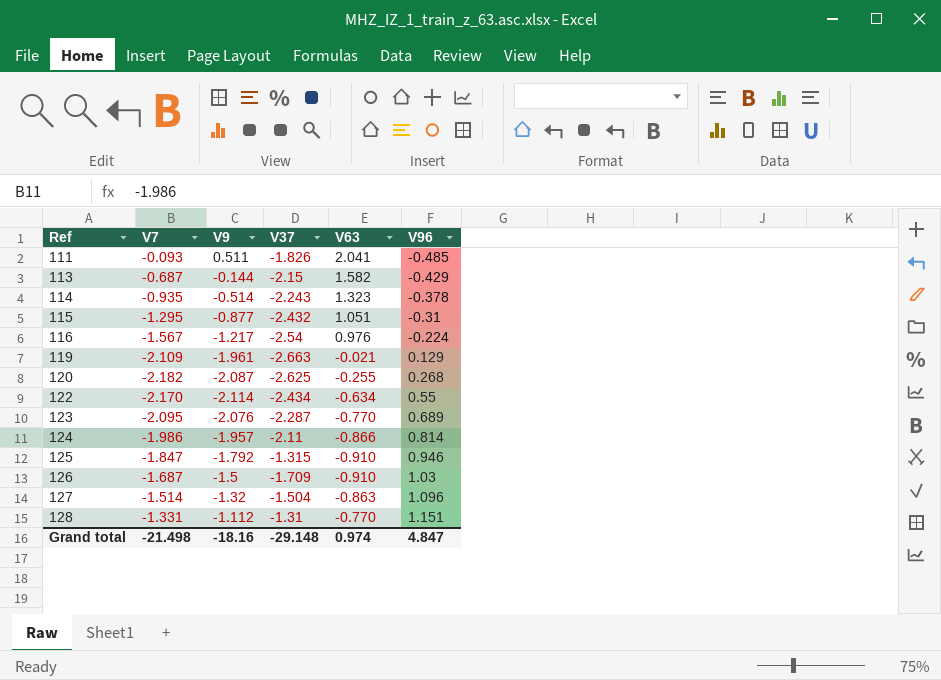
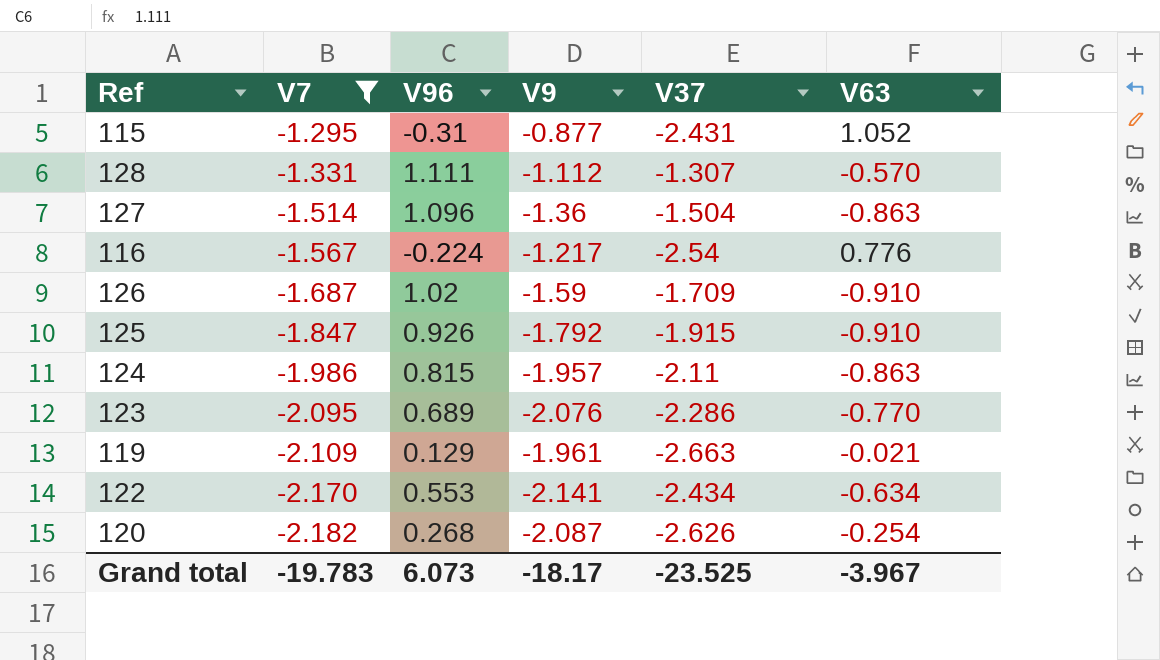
filter: none -> V7 <= -1.295
row order: Ref ascending -> V7 descending
column V96 | position: 6 -> 3
115 | V37: -2.432 -> -2.431
115 | V63: 1.051 -> 1.052
128 | V96: 1.151 -> 1.111
128 | V37: -1.31 -> -1.307
128 | V63: -0.770 -> -0.570
127 | V9: -1.32 -> -1.36
116 | V63: 0.976 -> 0.776
126 | V96: 1.03 -> 1.02
126 | V9: -1.5 -> -1.59
125 | V96: 0.946 -> 0.926
125 | V37: -1.315 -> -1.915
124 | V96: 0.814 -> 0.815
124 | V63: -0.866 -> -0.863
123 | V37: -2.287 -> -2.286
122 | V96: 0.55 -> 0.553
122 | V9: -2.114 -> -2.141
120 | V37: -2.625 -> -2.626
120 | V63: -0.255 -> -0.254
Grand total | V7: -21.498 -> -19.783
Grand total | V96: 4.847 -> 6.073
Grand total | V9: -18.16 -> -18.17
Grand total | V37: -29.148 -> -23.525
Grand total | V63: 0.974 -> -3.967

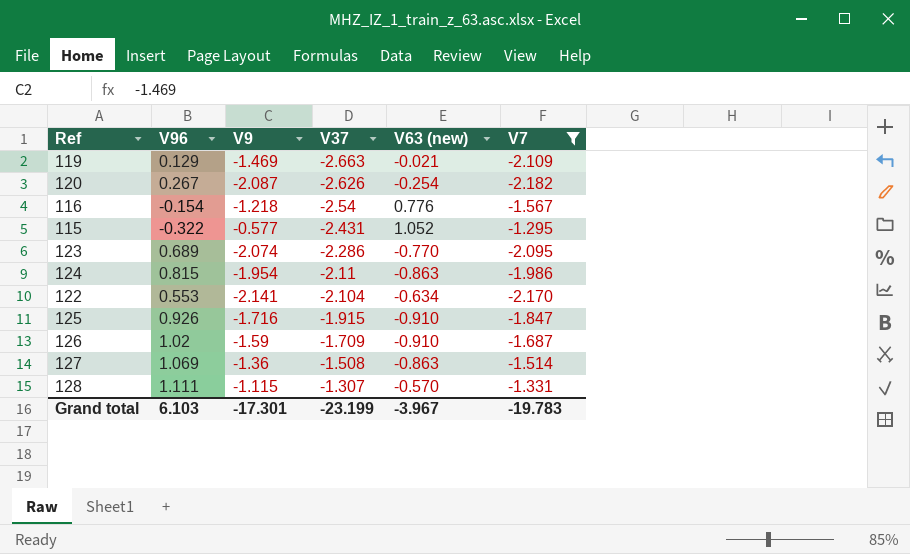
row order: V7 descending -> V37 ascending
column name: V63 -> V63 (new)
column V7 | position: 2 -> 6
119 | V9: -1.961 -> -1.469
120 | V96: 0.268 -> 0.267
116 | V96: -0.224 -> -0.154
116 | V9: -1.217 -> -1.218
115 | V96: -0.31 -> -0.322
115 | V9: -0.877 -> -0.577
123 | V9: -2.076 -> -2.074
124 | V9: -1.957 -> -1.954
122 | V37: -2.434 -> -2.104
125 | V9: -1.792 -> -1.716
127 | V96: 1.096 -> 1.069
127 | V37: -1.504 -> -1.508
128 | V9: -1.112 -> -1.115
Grand total | V96: 6.073 -> 6.103
Grand total | V9: -18.17 -> -17.301
Grand total | V37: -23.525 -> -23.199

